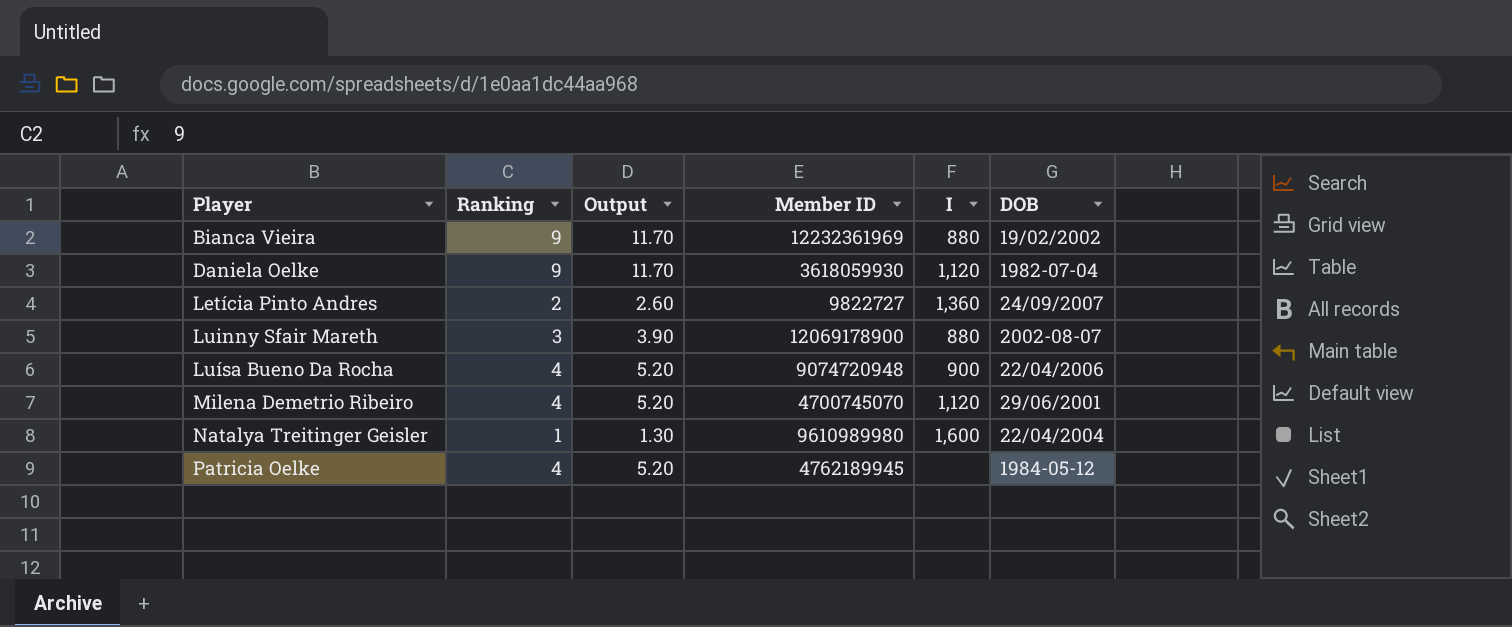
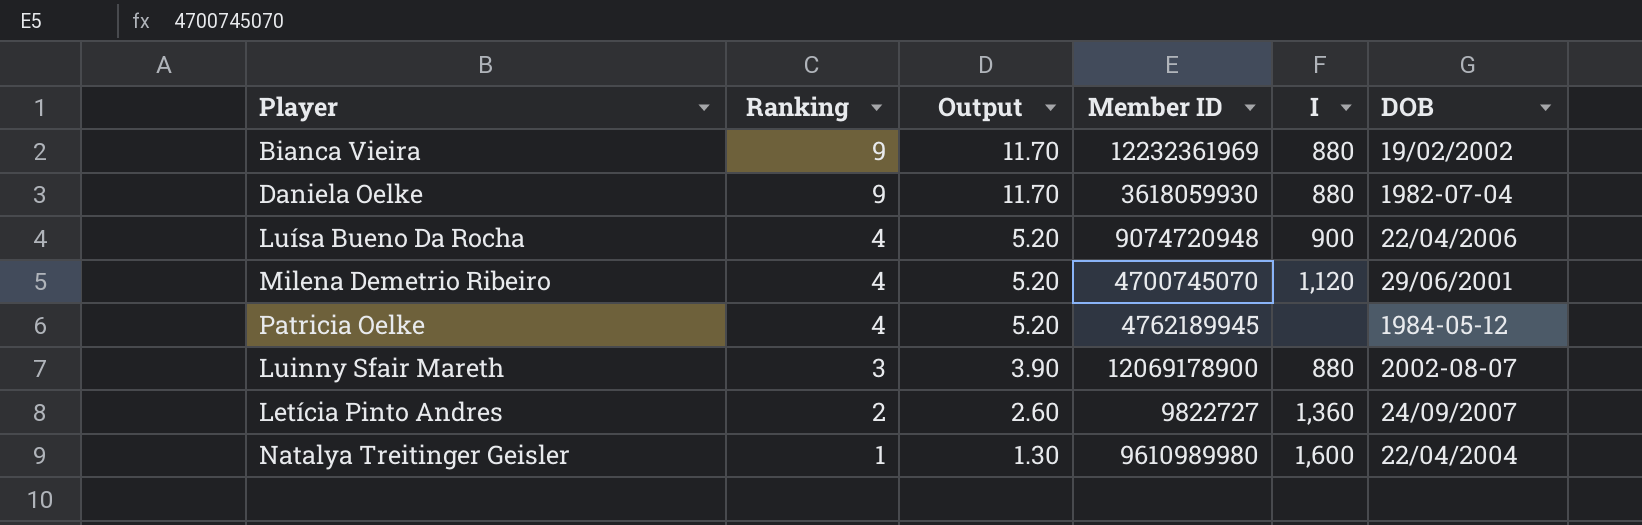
row order: Player ascending -> Ranking descending
Daniela Oelke | I: 1,120 -> 880

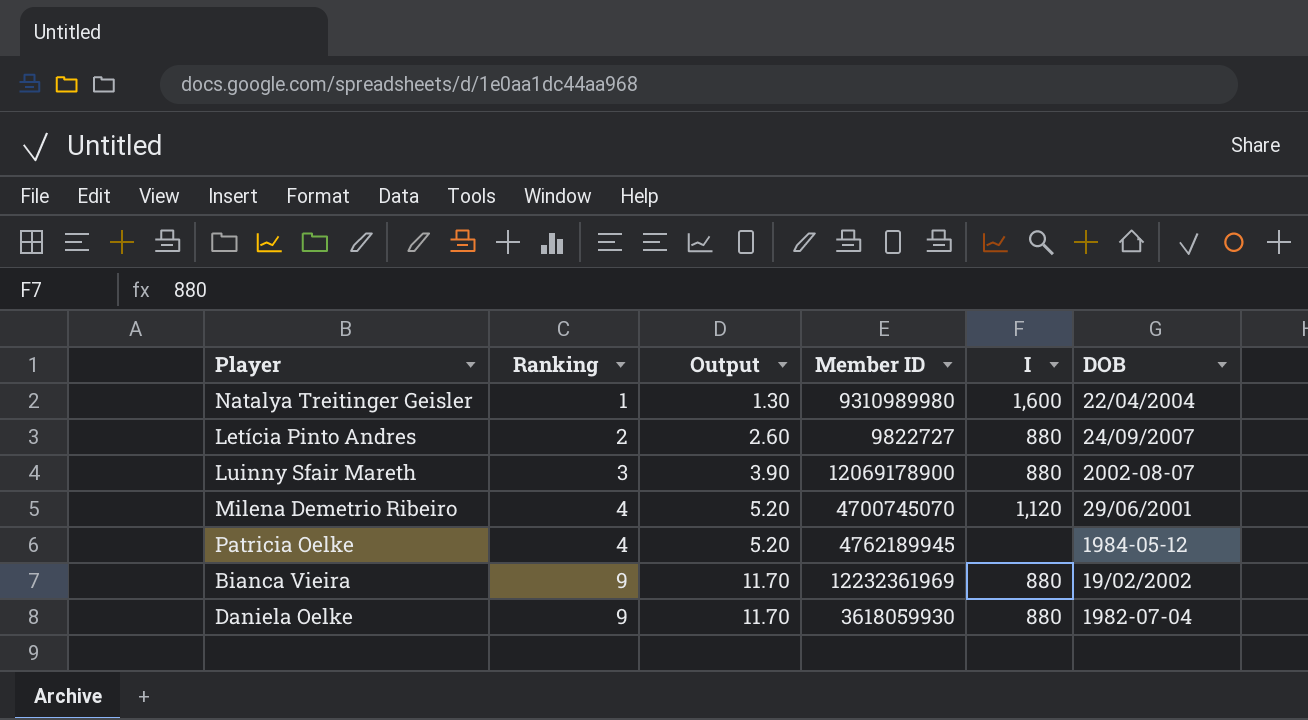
row order: Ranking descending -> Ranking ascending
row Luísa Bueno Da Rocha: 4 | 5.20 | 9074720948 | 900 | 22/04/2006 -> none
Natalya Treitinger Geisler | Member ID: 9610989980 -> 9310989980
Letícia Pinto Andres | I: 1,360 -> 880

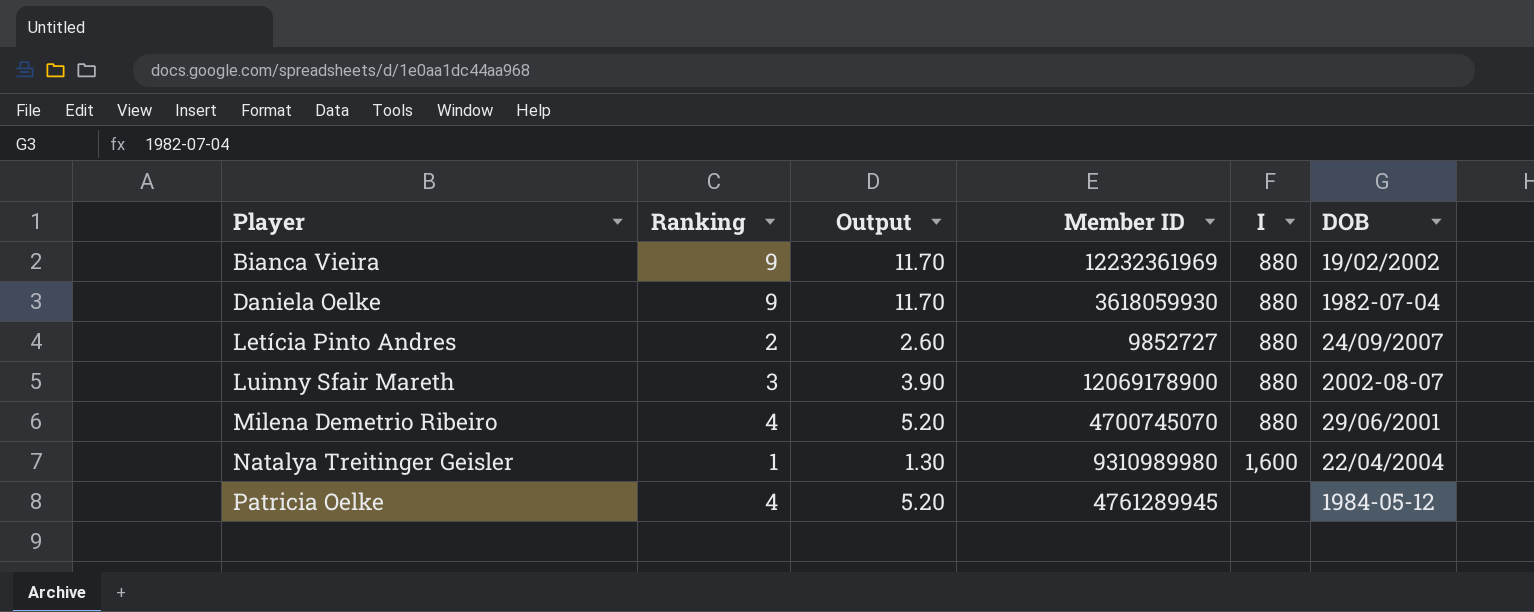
row order: Ranking ascending -> Player ascending
Letícia Pinto Andres | Member ID: 9822727 -> 9852727
Milena Demetrio Ribeiro | I: 1,120 -> 880
Patricia Oelke | Member ID: 4762189945 -> 4761289945

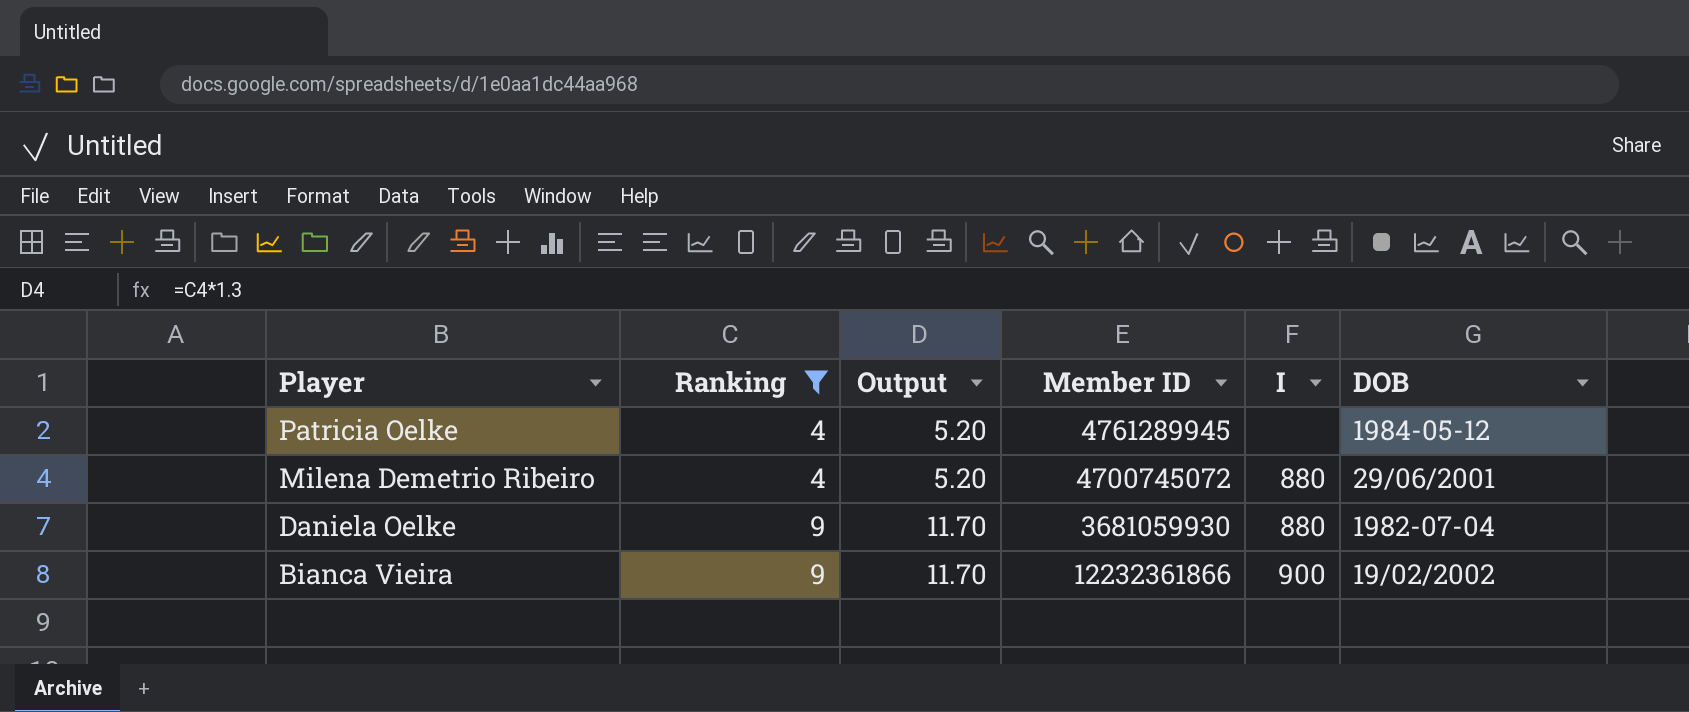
filter: none -> Ranking >= 4
row order: Player ascending -> Player descending
Milena Demetrio Ribeiro | Member ID: 4700745070 -> 4700745072
Daniela Oelke | Member ID: 3618059930 -> 3681059930
Bianca Vieira | Member ID: 12232361969 -> 12232361866
Bianca Vieira | I: 880 -> 900

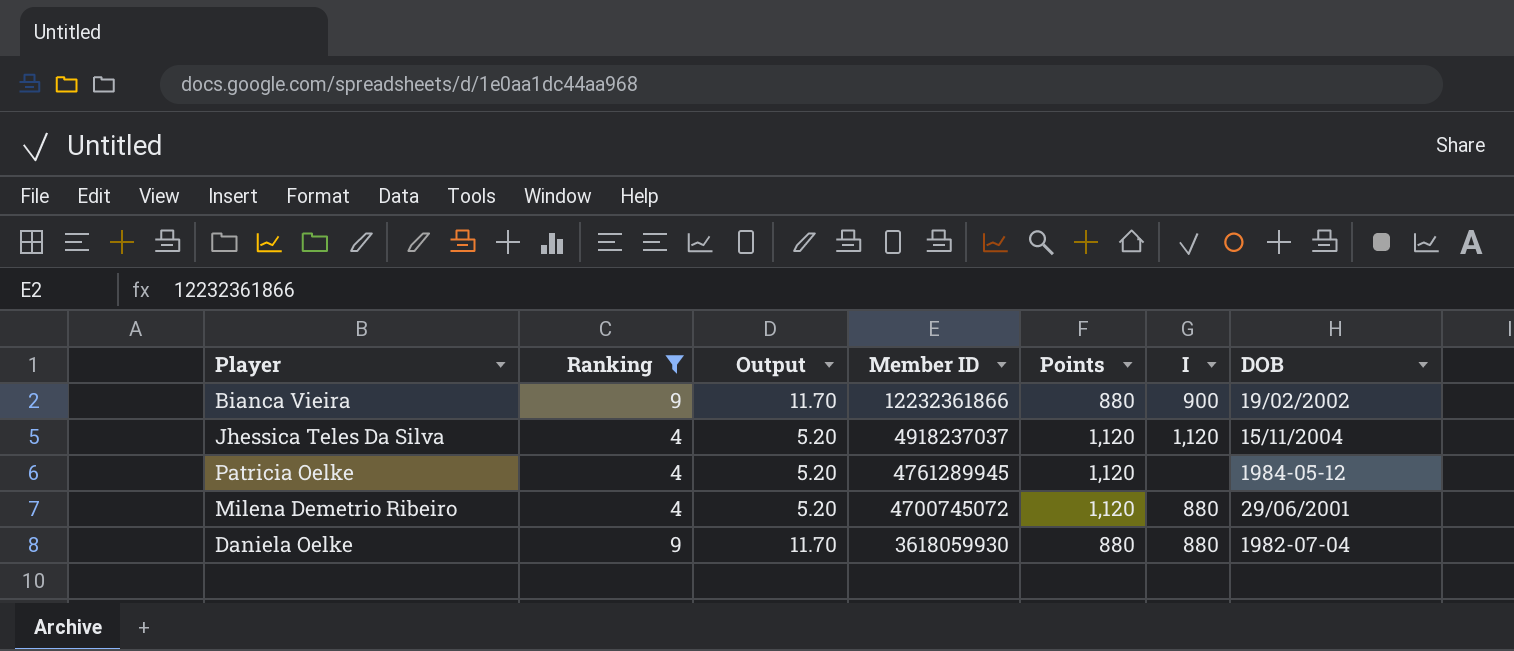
row order: Player descending -> Member ID descending
column Points | position: none -> 5
row Jhessica Teles Da Silva: none -> 4 | 5.20 | 4918237037 | 1,120 | 1,120 | 15/11/2004
Daniela Oelke | Member ID: 3681059930 -> 3618059930

